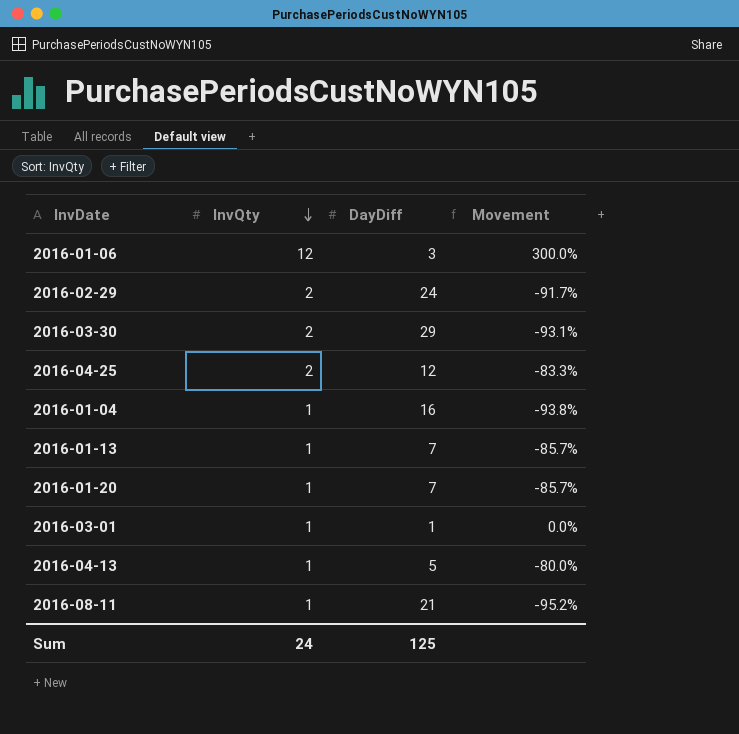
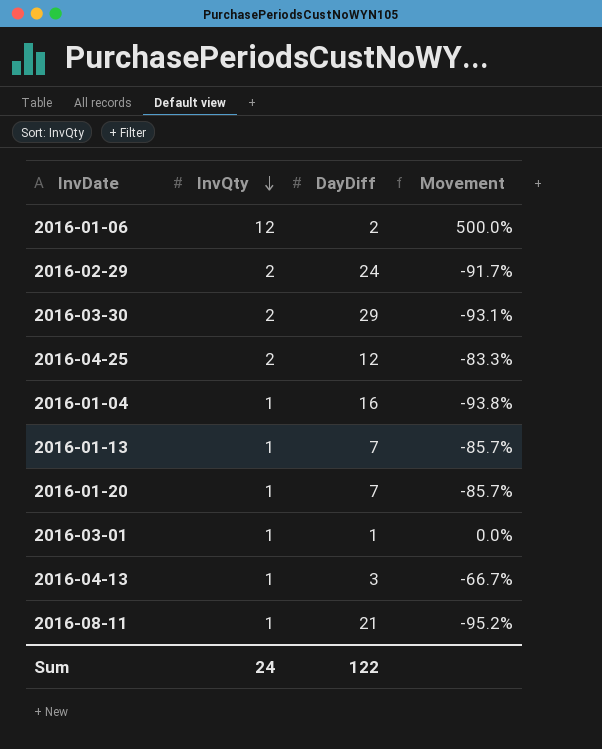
2016-01-06 | DayDiff: 3 -> 2
2016-01-06 | Movement: 300.0% -> 500.0%
2016-04-13 | DayDiff: 5 -> 3
2016-04-13 | Movement: -80.0% -> -66.7%
Sum | DayDiff: 125 -> 122

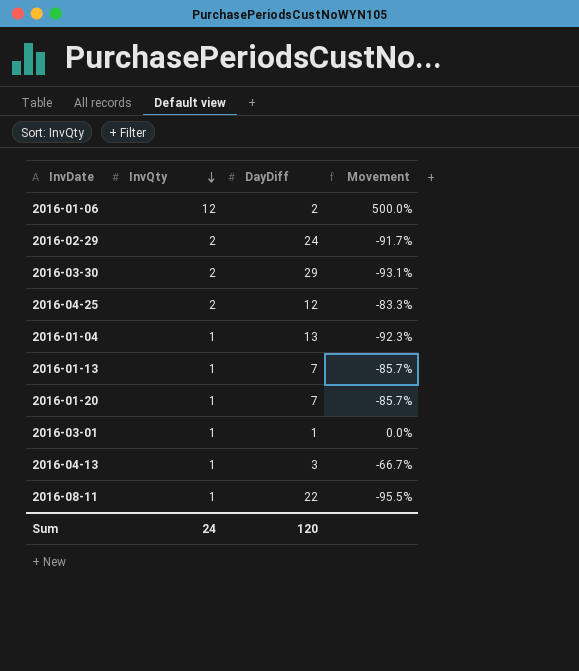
2016-01-04 | DayDiff: 16 -> 13
2016-01-04 | Movement: -93.8% -> -92.3%
2016-08-11 | DayDiff: 21 -> 22
2016-08-11 | Movement: -95.2% -> -95.5%
Sum | DayDiff: 122 -> 120

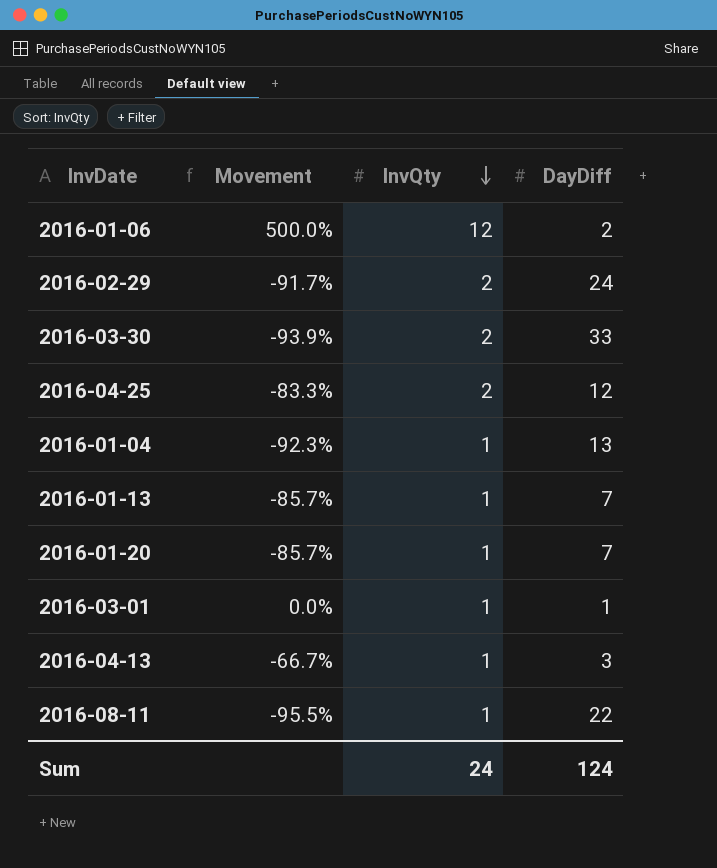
column Movement | position: 4 -> 2
2016-03-30 | Movement: -93.1% -> -93.9%
2016-03-30 | DayDiff: 29 -> 33
Sum | DayDiff: 120 -> 124

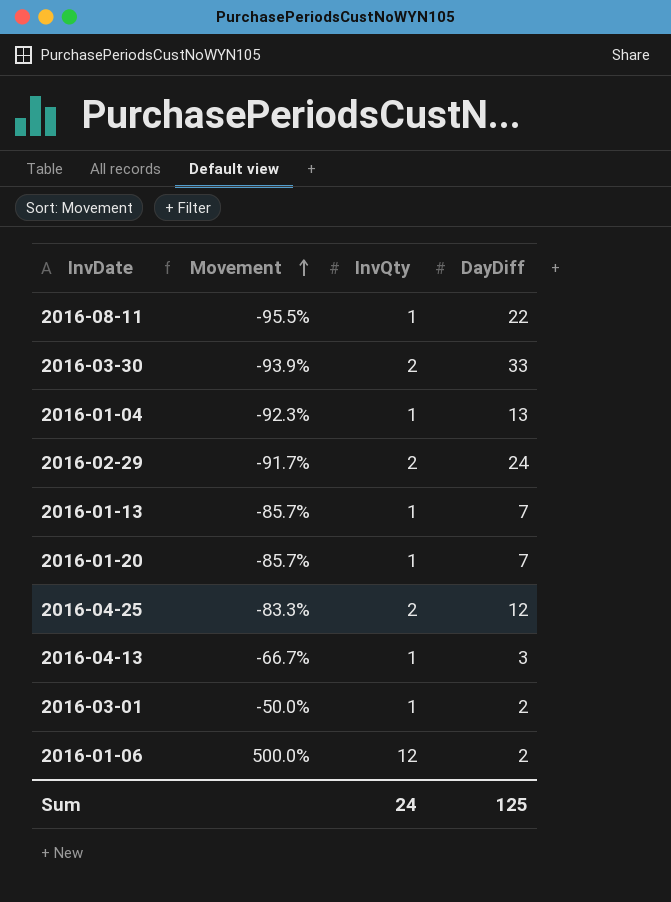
row order: InvQty descending -> Movement ascending
2016-03-01 | Movement: 0.0% -> -50.0%
2016-03-01 | DayDiff: 1 -> 2
Sum | DayDiff: 124 -> 125

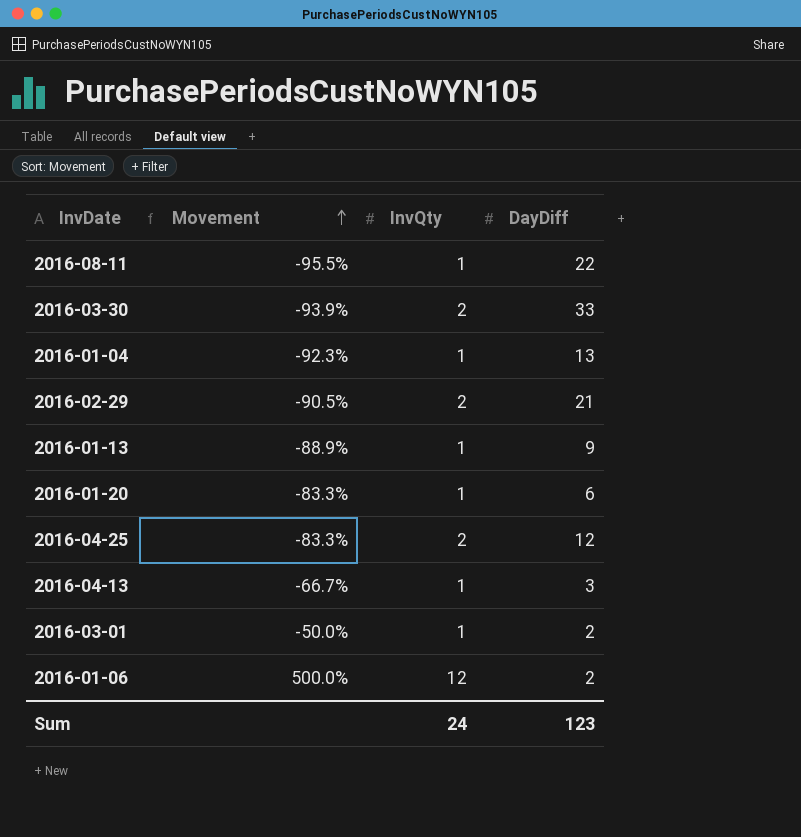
2016-02-29 | Movement: -91.7% -> -90.5%
2016-02-29 | DayDiff: 24 -> 21
2016-01-13 | Movement: -85.7% -> -88.9%
2016-01-13 | DayDiff: 7 -> 9
2016-01-20 | Movement: -85.7% -> -83.3%
2016-01-20 | DayDiff: 7 -> 6
Sum | DayDiff: 125 -> 123

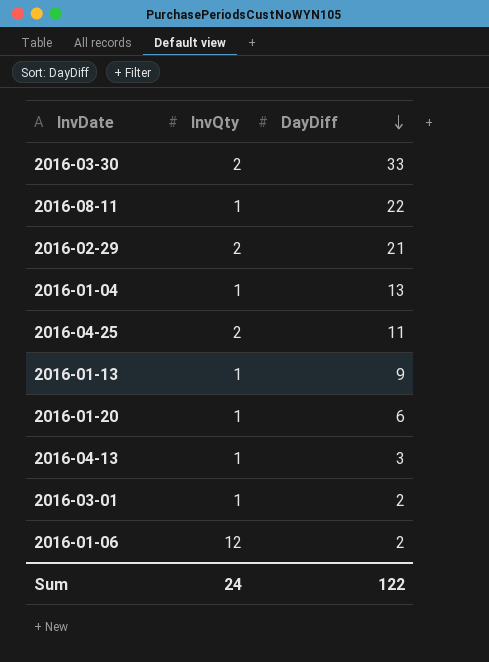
row order: Movement ascending -> DayDiff descending
column Movement | formula: ([InvQty] - [DayDiff]) / [DayDiff] -> none
2016-04-25 | DayDiff: 12 -> 11
Sum | DayDiff: 123 -> 122

